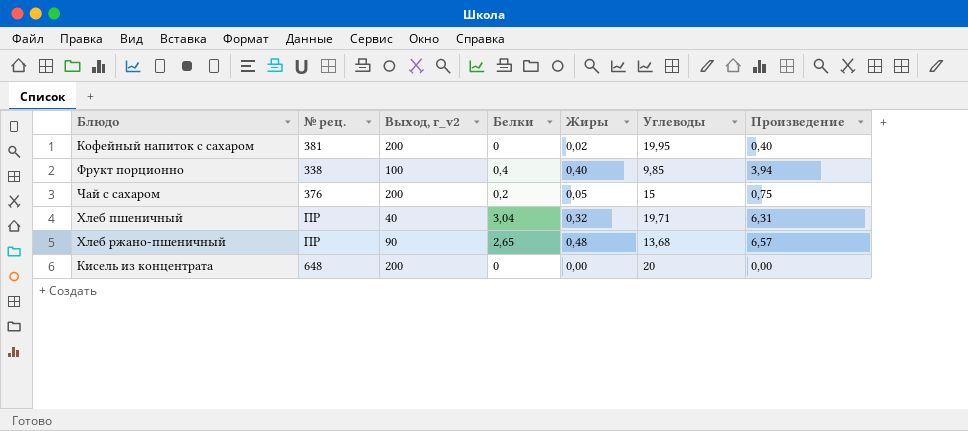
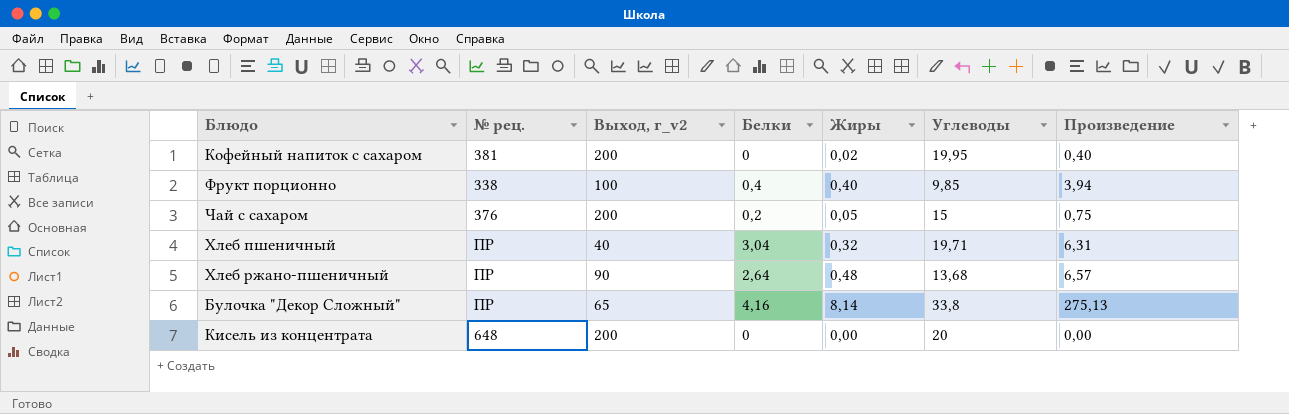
Хлеб ржано-пшеничный | Белки: 2,65 -> 2,64
row Булочка "Декор Сложный": none -> ПР | 65 | 4,16 | 8,14 | 33,8 | 275,13

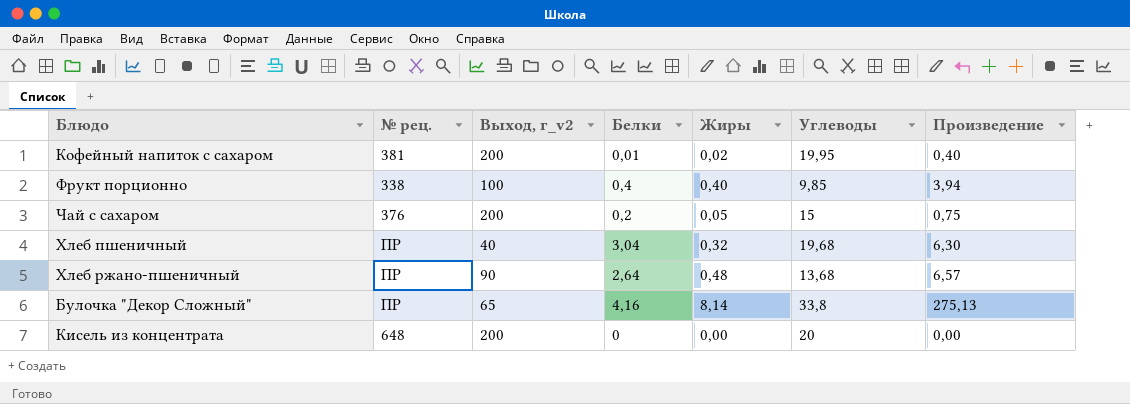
Кофейный напиток с сахаром | Белки: 0 -> 0,01
Хлеб пшеничный | Углеводы: 19,71 -> 19,68
Хлеб пшеничный | Произведение: 6,31 -> 6,30

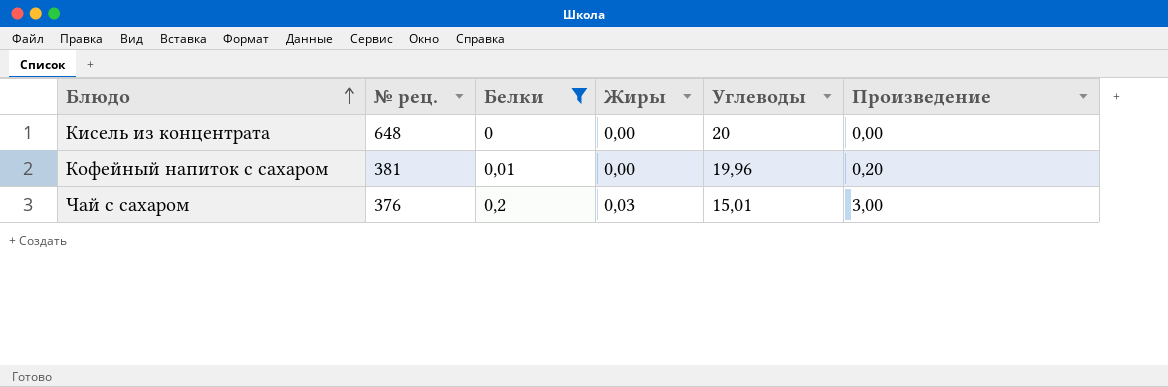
filter: none -> Белки <= 0,2
row order: none -> Блюдо ascending
column Выход, г_v2 | position: 3 -> none
column Произведение | formula: [Жиры] * [Углеводы] -> [Белки] * [Углеводы]
Кофейный напиток с сахаром | Жиры: 0,02 -> 0,00
Кофейный напиток с сахаром | Углеводы: 19,95 -> 19,96
Чай с сахаром | Жиры: 0,05 -> 0,03
Чай с сахаром | Углеводы: 15 -> 15,01

